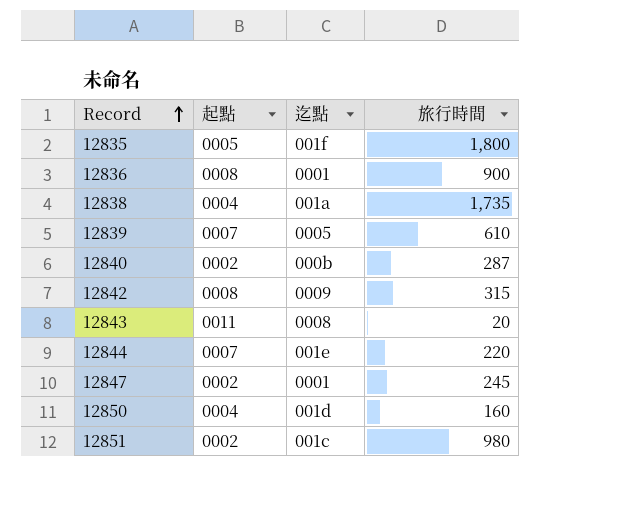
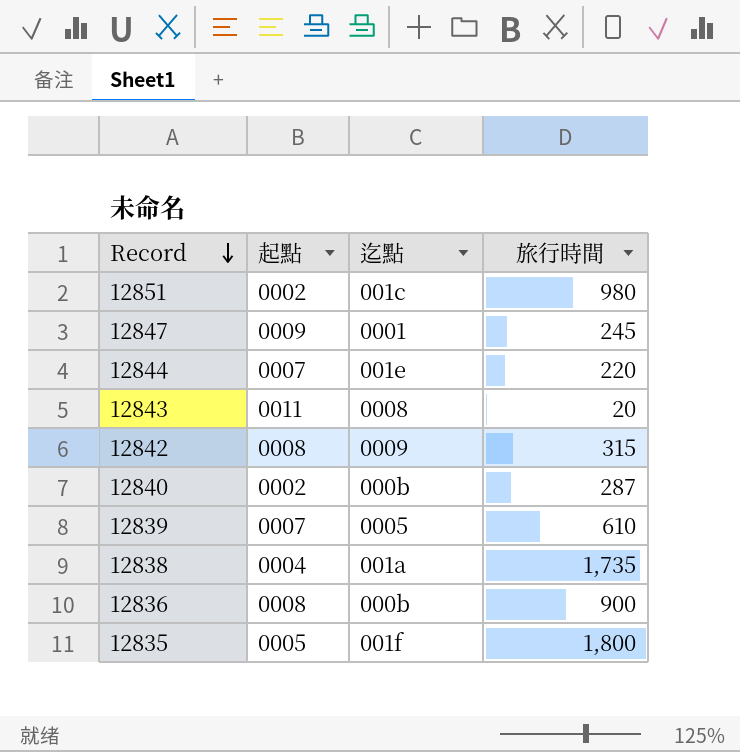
row order: Record ascending -> Record descending
row 12850: 0004 | 001d | 160 -> none
12847 | 起點: 0002 -> 0009
12836 | 迄點: 0001 -> 000b

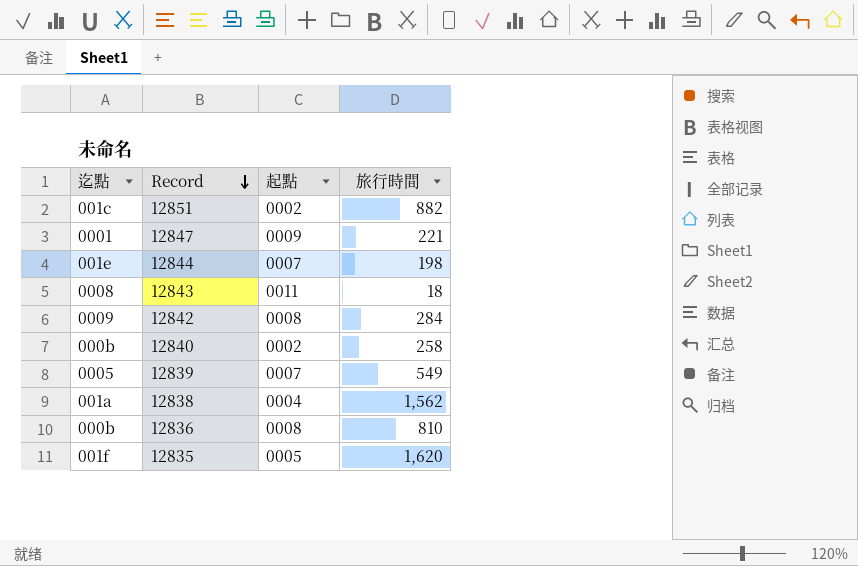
column 迄點 | position: 3 -> 1
12851 | 旅行時間: 980 -> 882
12847 | 旅行時間: 245 -> 221
12844 | 旅行時間: 220 -> 198
12843 | 旅行時間: 20 -> 18
12842 | 旅行時間: 315 -> 284
12840 | 旅行時間: 287 -> 258
12839 | 旅行時間: 610 -> 549
12838 | 旅行時間: 1,735 -> 1,562
12836 | 旅行時間: 900 -> 810
12835 | 旅行時間: 1,800 -> 1,620

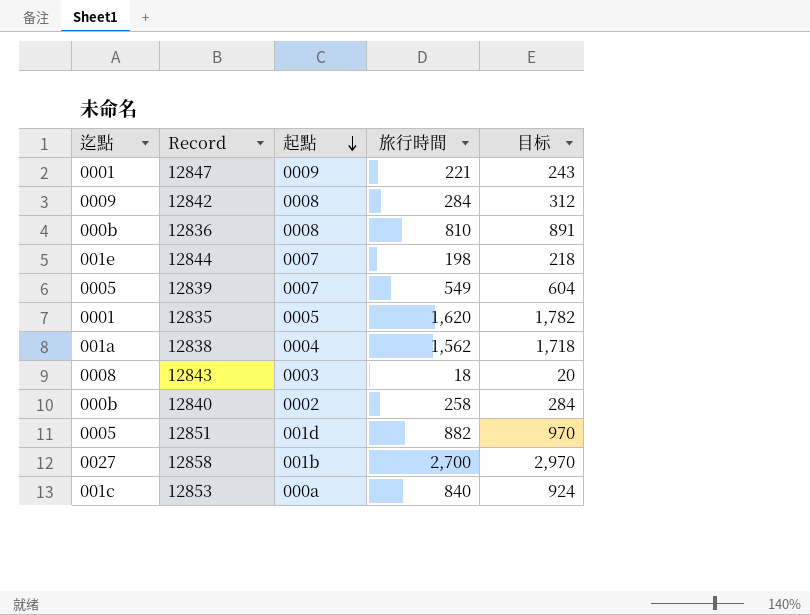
row order: Record descending -> 起點 descending
column 目标 | formula: none -> [旅行時間] * 1.1
12835 | 迄點: 001f -> 0001
12843 | 起點: 0011 -> 0003
12851 | 迄點: 001c -> 0005
12851 | 起點: 0002 -> 001d
row 12858: none -> 0027 | 001b | 2,700 | 2,970
row 12853: none -> 001c | 000a | 840 | 924

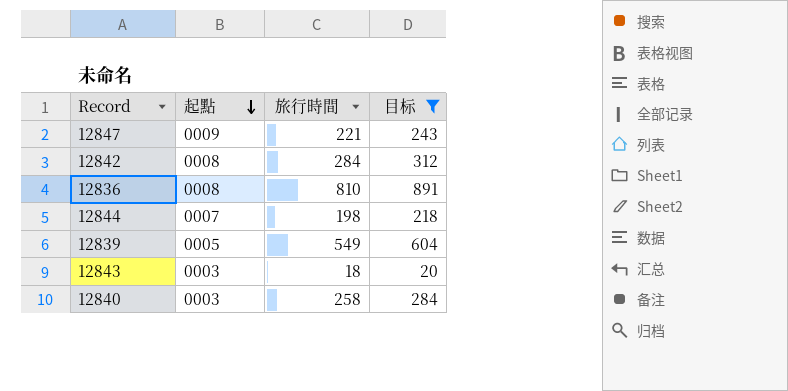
filter: none -> 目标 <= 891
column 迄點 | position: 1 -> none
12839 | 起點: 0007 -> 0005
12840 | 起點: 0002 -> 0003

